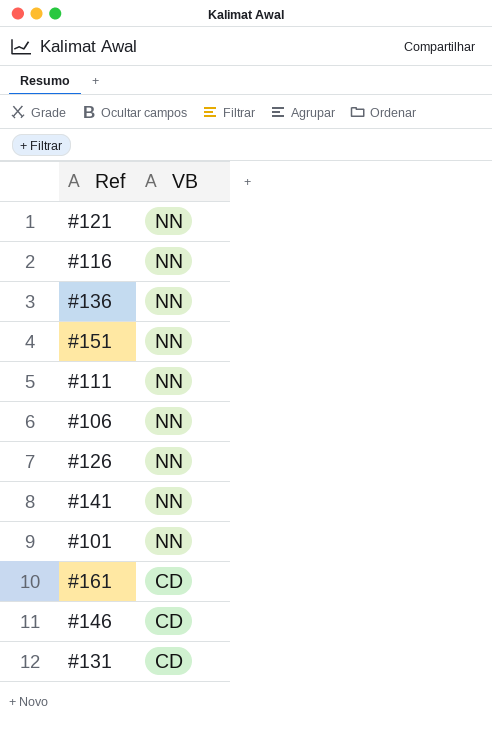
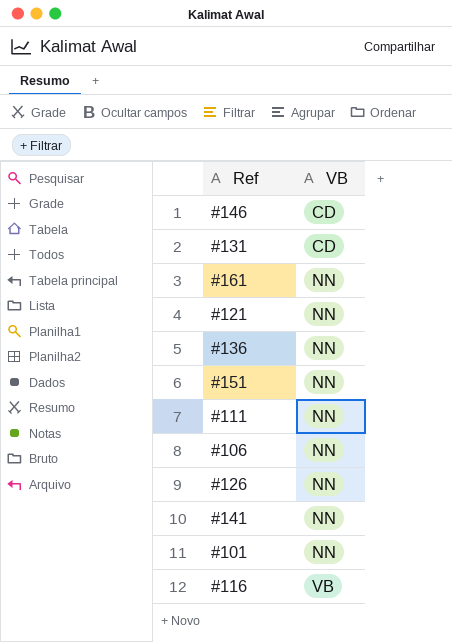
row order: VB descending -> VB ascending
#161 | VB: CD -> NN
#116 | VB: NN -> VB

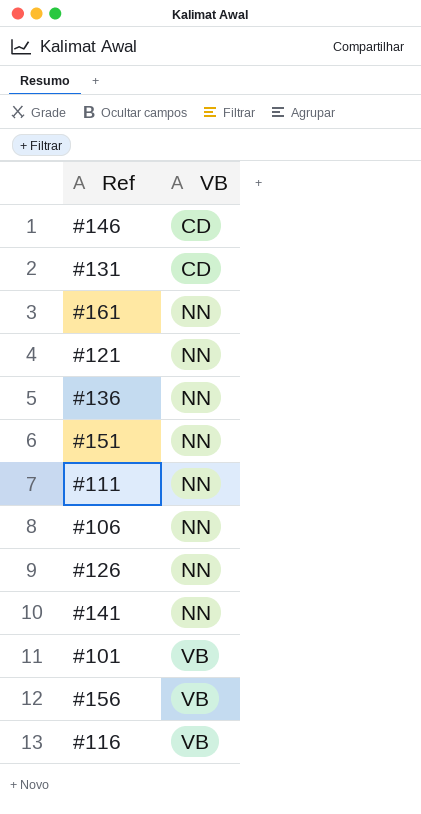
#101 | VB: NN -> VB
row #156: none -> VB

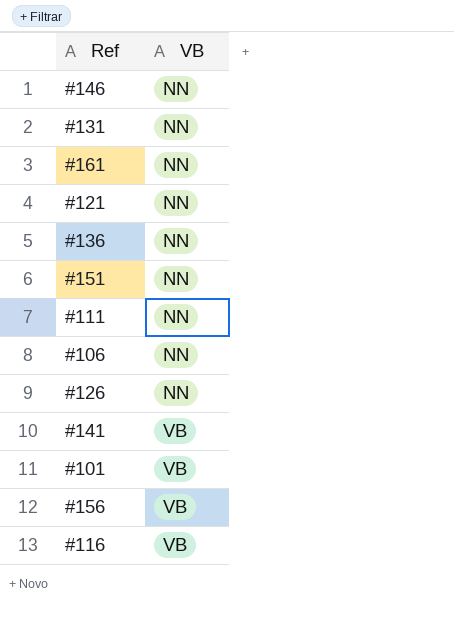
#146 | VB: CD -> NN
#131 | VB: CD -> NN
#141 | VB: NN -> VB

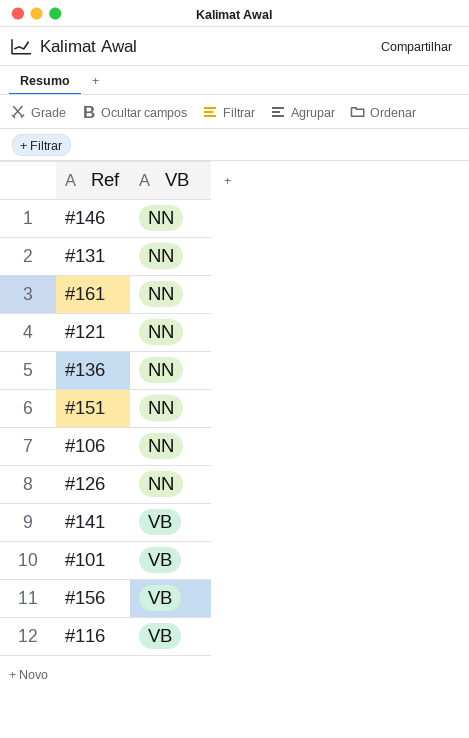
row #111: NN -> none

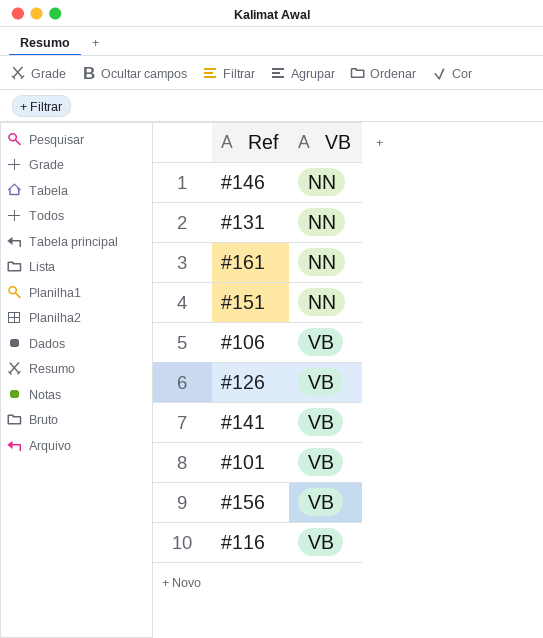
row #121: NN -> none
row #136: NN -> none
#106 | VB: NN -> VB
#126 | VB: NN -> VB

